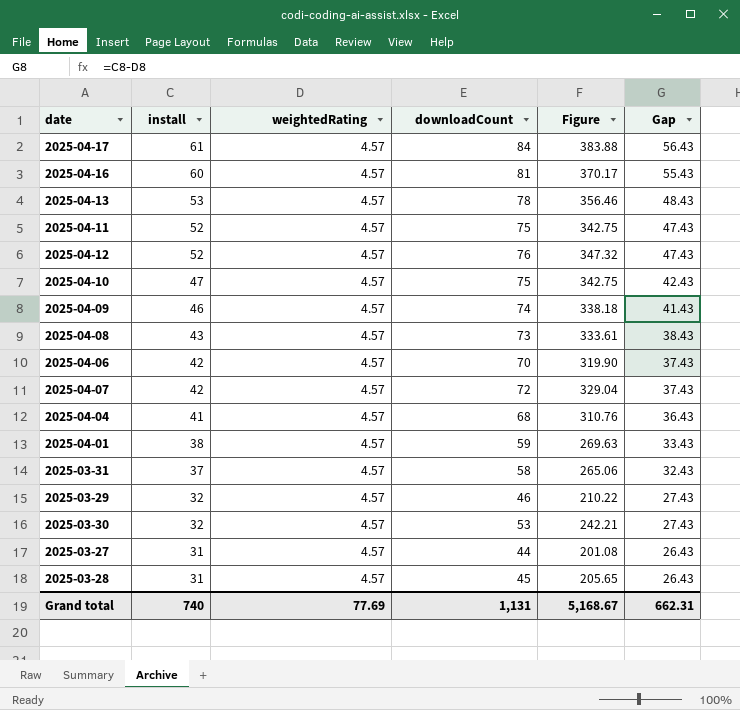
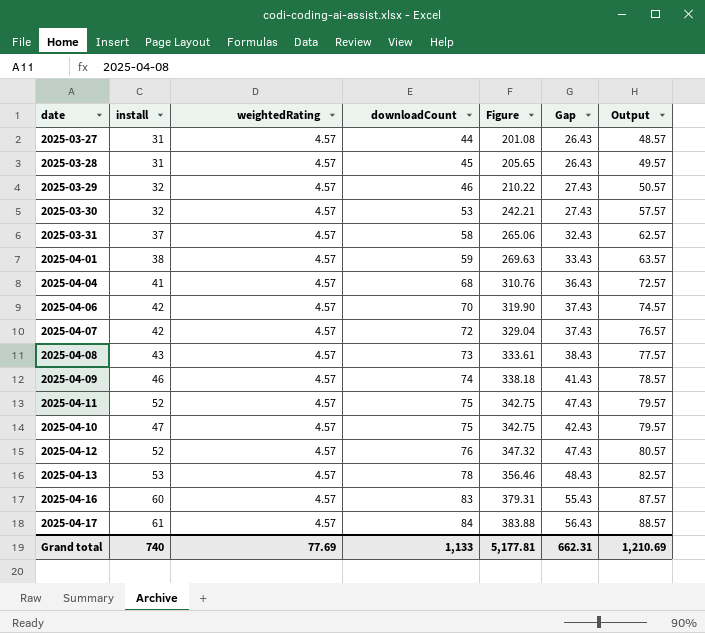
row order: install descending -> downloadCount ascending
column Output | formula: none -> [weightedRating] + [downloadCount]
2025-04-16 | downloadCount: 81 -> 83
2025-04-16 | Figure: 370.17 -> 379.31
Grand total | downloadCount: 1,131 -> 1,133
Grand total | Figure: 5,168.67 -> 5,177.81

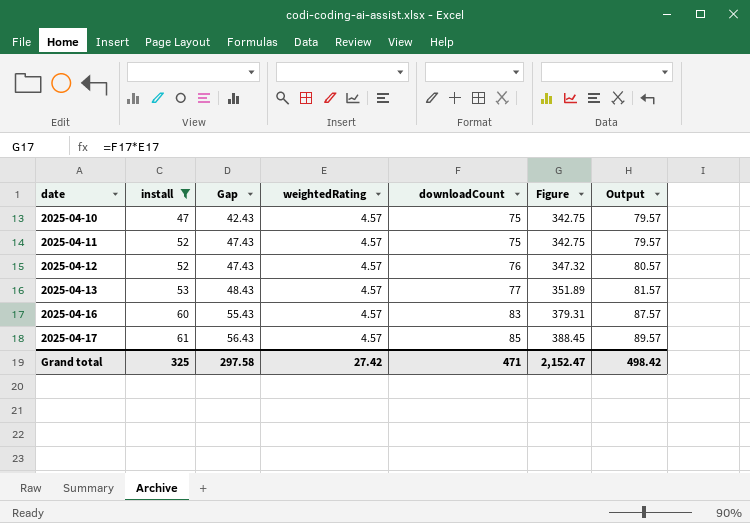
filter: none -> install >= 47
row order: downloadCount ascending -> date ascending
column Gap | position: 6 -> 3
2025-04-13 | downloadCount: 78 -> 77
2025-04-13 | Figure: 356.46 -> 351.89
2025-04-13 | Output: 82.57 -> 81.57
2025-04-17 | downloadCount: 84 -> 85
2025-04-17 | Figure: 383.88 -> 388.45
2025-04-17 | Output: 88.57 -> 89.57
Grand total | install: 740 -> 325
Grand total | Gap: 662.31 -> 297.58
Grand total | weightedRating: 77.69 -> 27.42
Grand total | downloadCount: 1,133 -> 471
Grand total | Figure: 5,177.81 -> 2,152.47
Grand total | Output: 1,210.69 -> 498.42

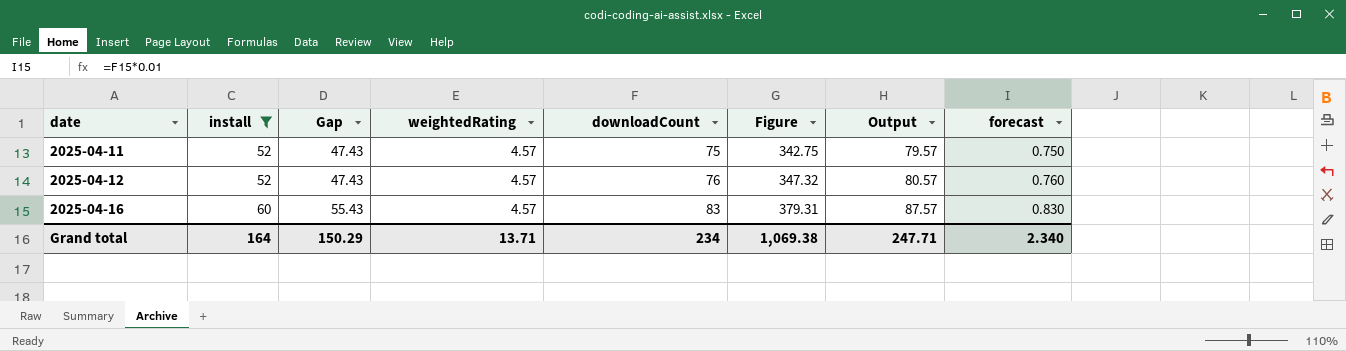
column forecast | formula: none -> [downloadCount] * 0.01
row 2025-04-10: 47 | 42.43 | 4.57 | 75 | 342.75 | 79.57 -> none
row 2025-04-13: 53 | 48.43 | 4.57 | 77 | 351.89 | 81.57 -> none
row 2025-04-17: 61 | 56.43 | 4.57 | 85 | 388.45 | 89.57 -> none
Grand total | install: 325 -> 164
Grand total | Gap: 297.58 -> 150.29
Grand total | weightedRating: 27.42 -> 13.71
Grand total | downloadCount: 471 -> 234
Grand total | Figure: 2,152.47 -> 1,069.38
Grand total | Output: 498.42 -> 247.71

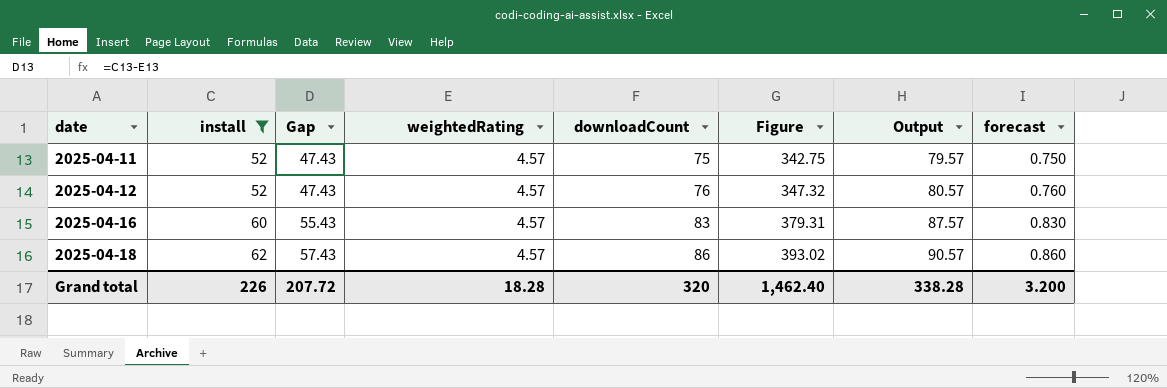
row 2025-04-18: none -> 62 | 57.43 | 4.57 | 86 | 393.02 | 90.57 | 0.860
Grand total | install: 164 -> 226
Grand total | Gap: 150.29 -> 207.72
Grand total | weightedRating: 13.71 -> 18.28
Grand total | downloadCount: 234 -> 320
Grand total | Figure: 1,069.38 -> 1,462.40
Grand total | Output: 247.71 -> 338.28
Grand total | forecast: 2.340 -> 3.200

